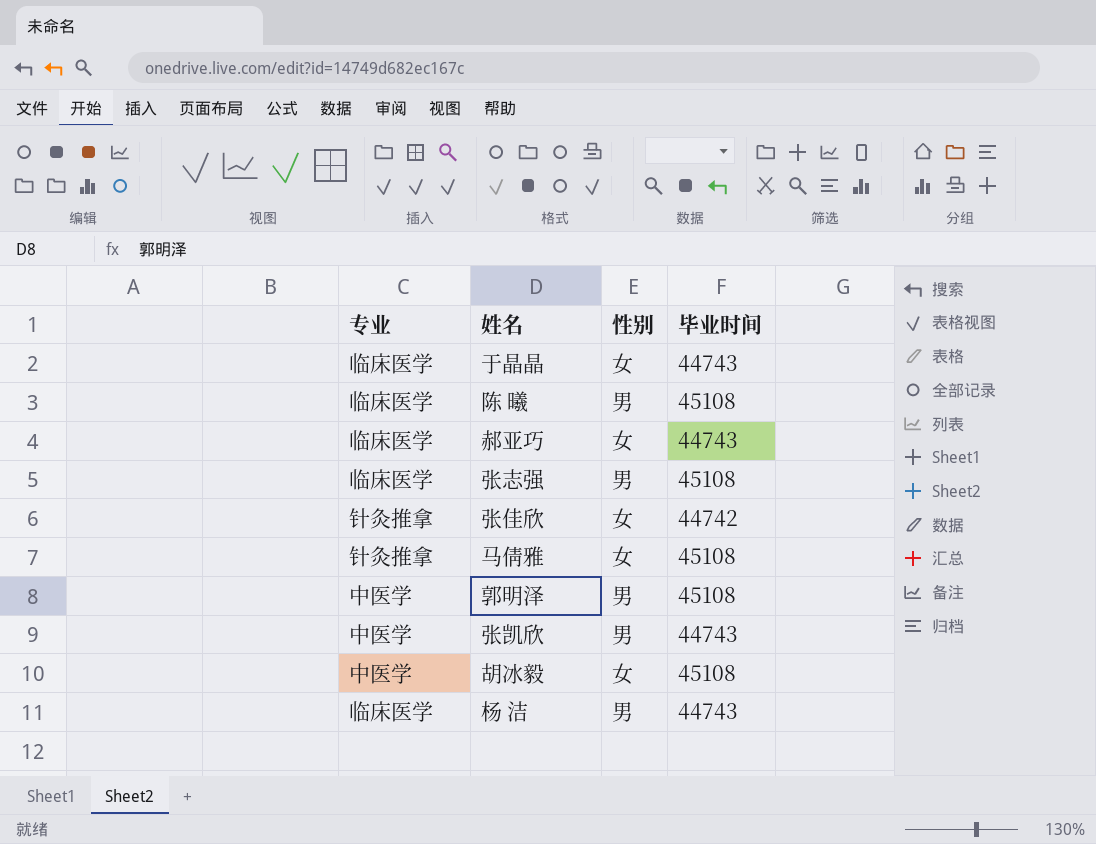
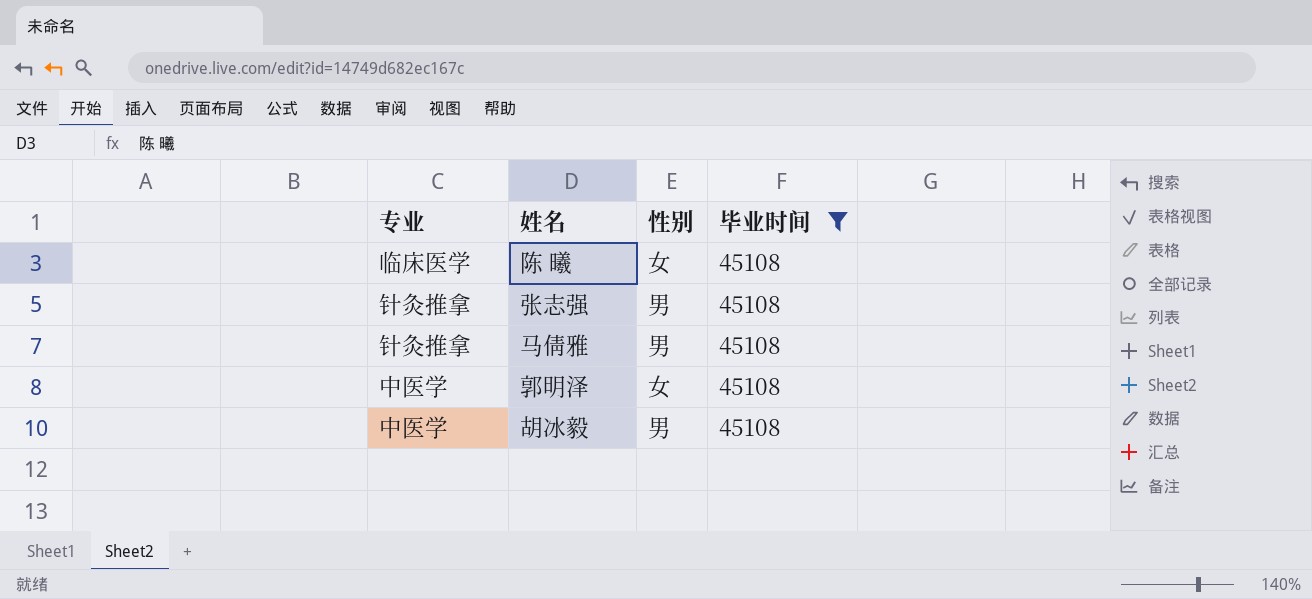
filter: none -> 毕业时间 = 45108
陈 曦 | 性别: 男 -> 女
张志强 | 专业: 临床医学 -> 针灸推拿
马倩雅 | 性别: 女 -> 男
郭明泽 | 性别: 男 -> 女
胡冰毅 | 性别: 女 -> 男

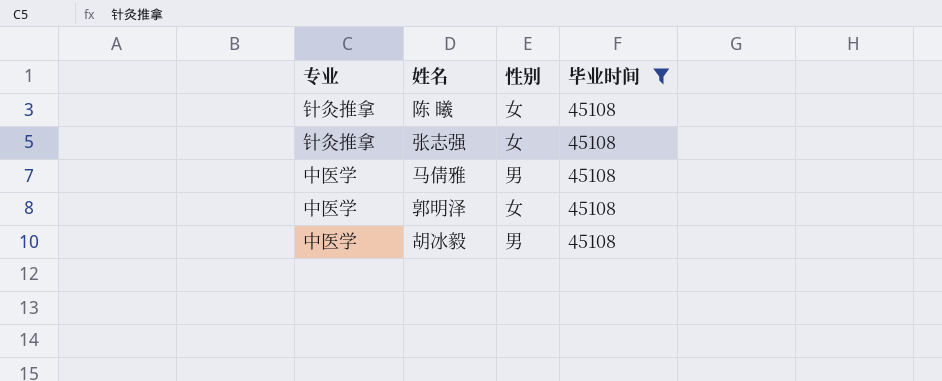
陈 曦 | 专业: 临床医学 -> 针灸推拿
张志强 | 性别: 男 -> 女
马倩雅 | 专业: 针灸推拿 -> 中医学

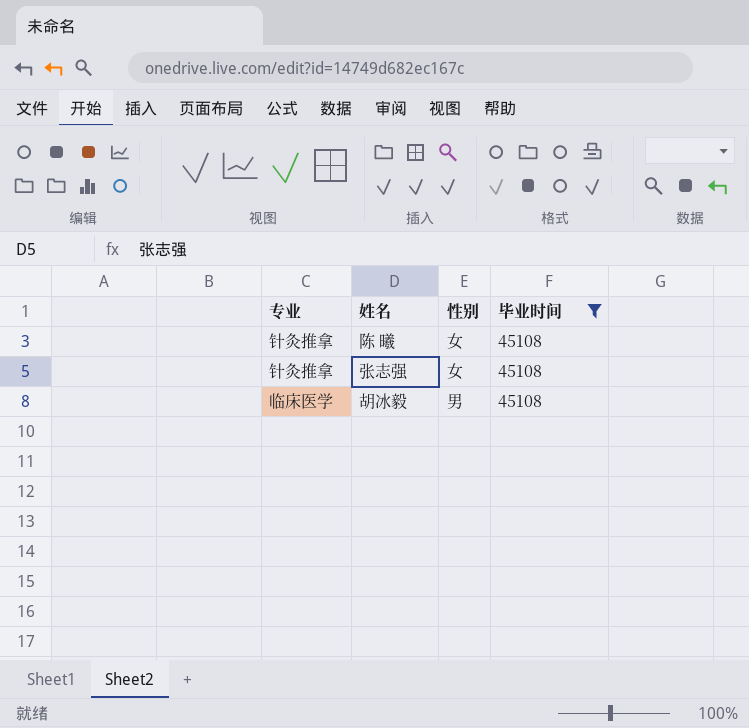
row 马倩雅: 中医学 | 男 | 45108 -> none
row 郭明泽: 中医学 | 女 | 45108 -> none
胡冰毅 | 专业: 中医学 -> 临床医学

